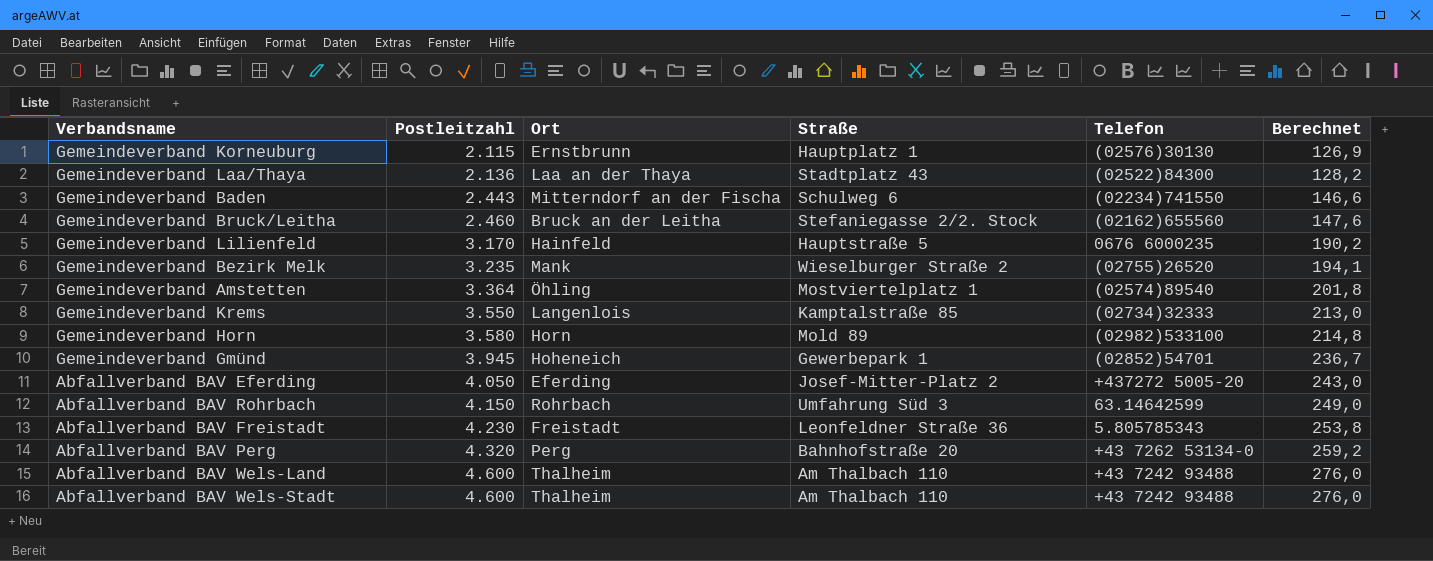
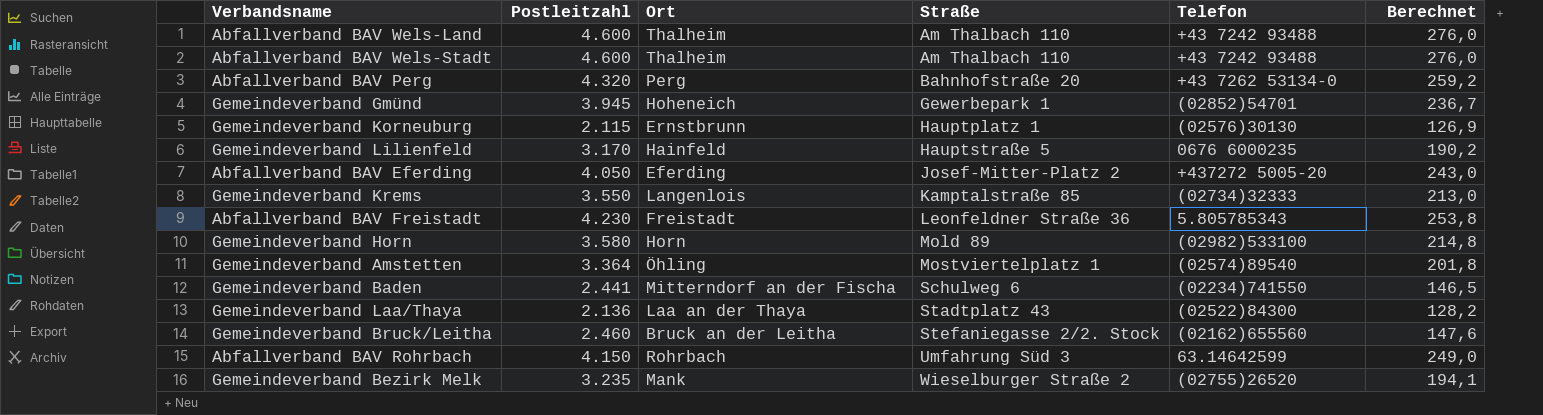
row order: Postleitzahl ascending -> Straße ascending
Gemeindeverband Baden | Postleitzahl: 2.443 -> 2.441
Gemeindeverband Baden | Berechnet: 146,6 -> 146,5

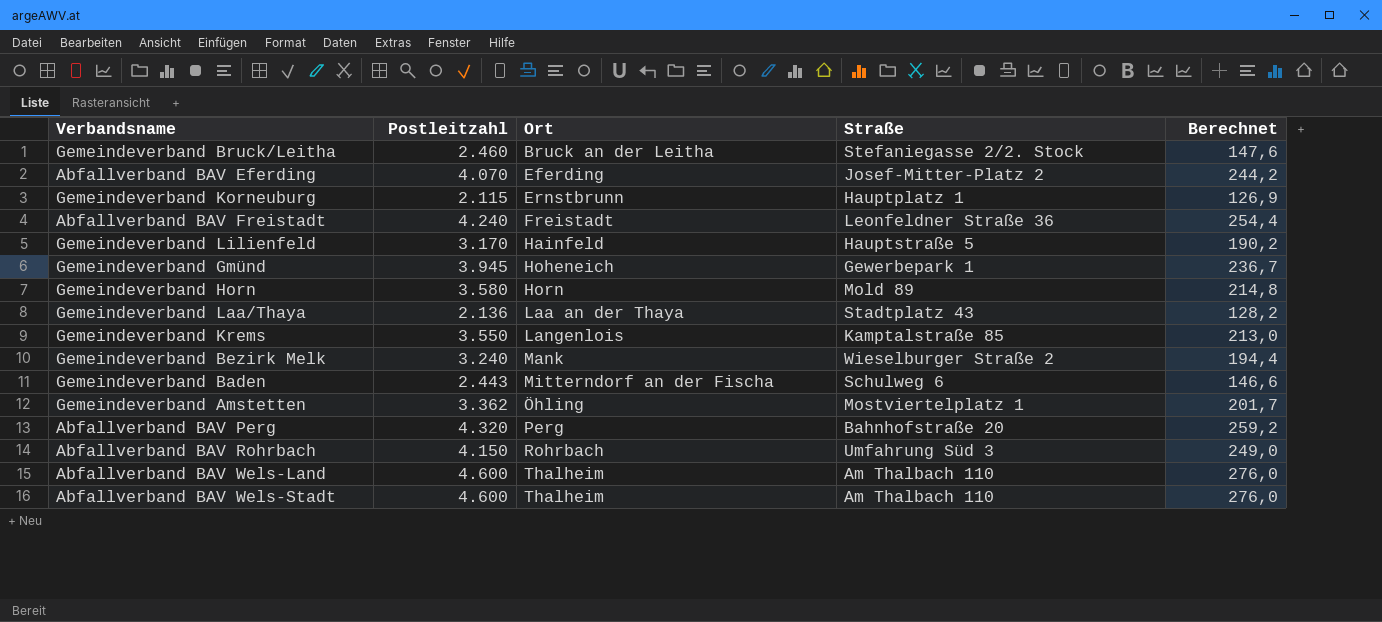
row order: Straße ascending -> Ort ascending
column Telefon | position: 5 -> none
Abfallverband BAV Eferding | Postleitzahl: 4.050 -> 4.070
Abfallverband BAV Eferding | Berechnet: 243,0 -> 244,2
Abfallverband BAV Freistadt | Postleitzahl: 4.230 -> 4.240
Abfallverband BAV Freistadt | Berechnet: 253,8 -> 254,4
Gemeindeverband Bezirk Melk | Postleitzahl: 3.235 -> 3.240
Gemeindeverband Bezirk Melk | Berechnet: 194,1 -> 194,4
Gemeindeverband Baden | Postleitzahl: 2.441 -> 2.443
Gemeindeverband Baden | Berechnet: 146,5 -> 146,6
Gemeindeverband Amstetten | Postleitzahl: 3.364 -> 3.362
Gemeindeverband Amstetten | Berechnet: 201,8 -> 201,7

